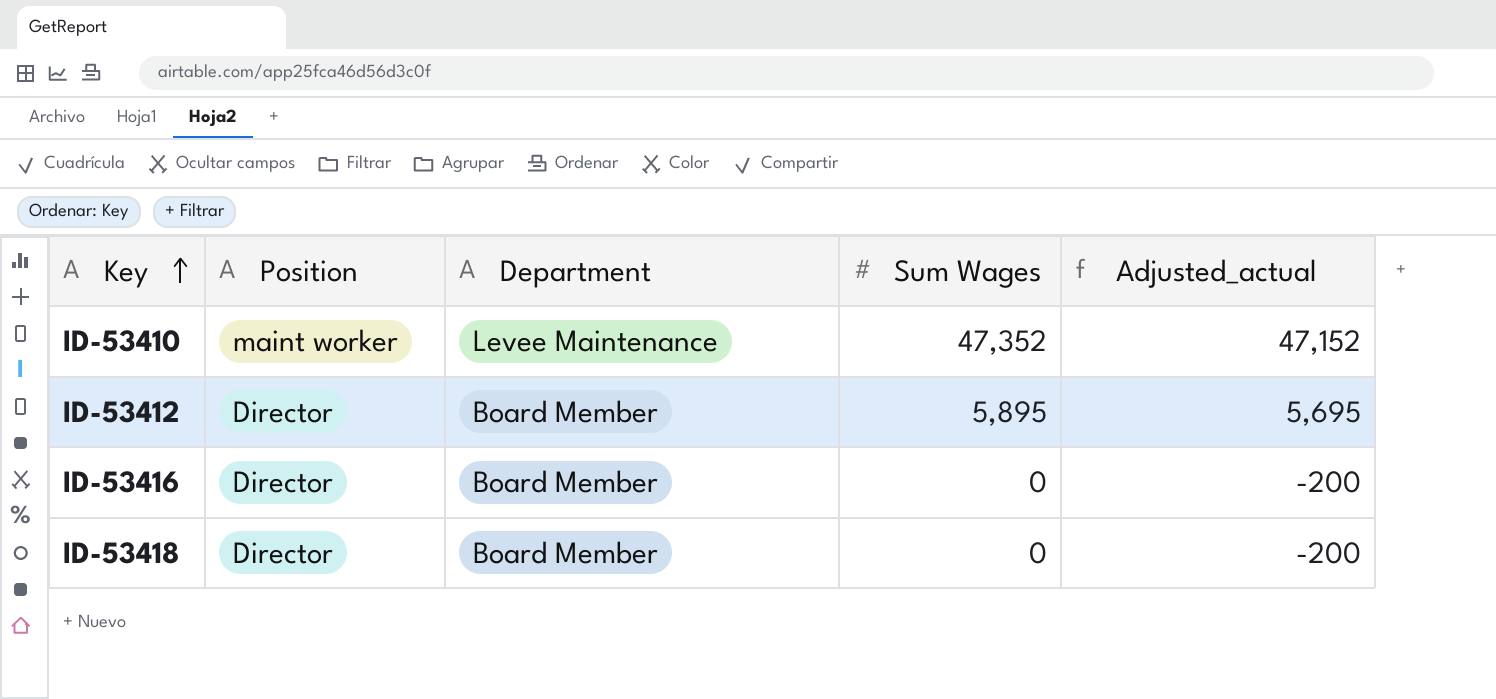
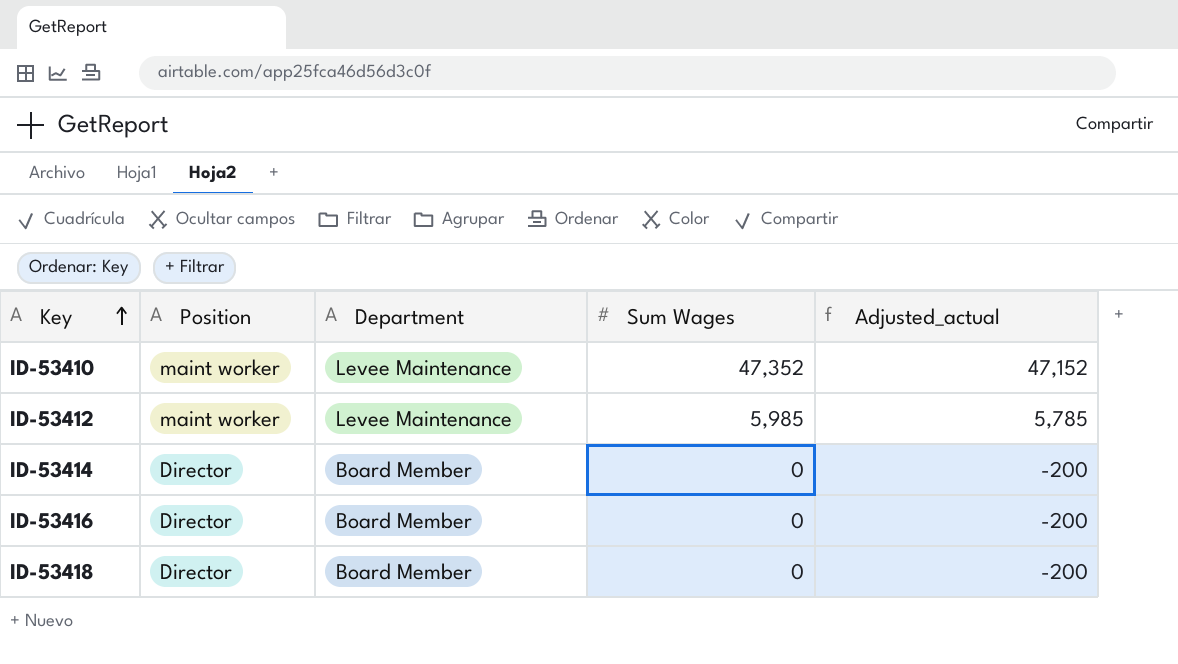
ID-53412 | Position: Director -> maint worker
ID-53412 | Department: Board Member -> Levee Maintenance
ID-53412 | Sum Wages: 5,895 -> 5,985
ID-53412 | Adjusted_actual: 5,695 -> 5,785
row ID-53414: none -> Director | Board Member | 0 | -200

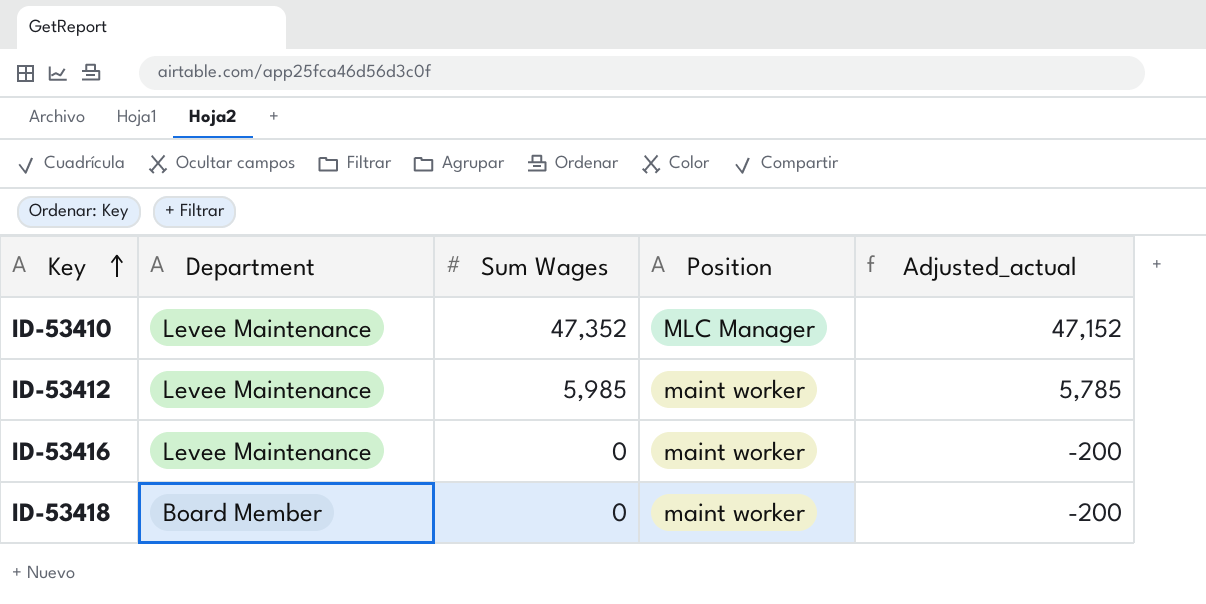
column Position | position: 2 -> 4
row ID-53414: Director | Board Member | 0 | -200 -> none
ID-53410 | Position: maint worker -> MLC Manager
ID-53416 | Department: Board Member -> Levee Maintenance
ID-53416 | Position: Director -> maint worker
ID-53418 | Position: Director -> maint worker

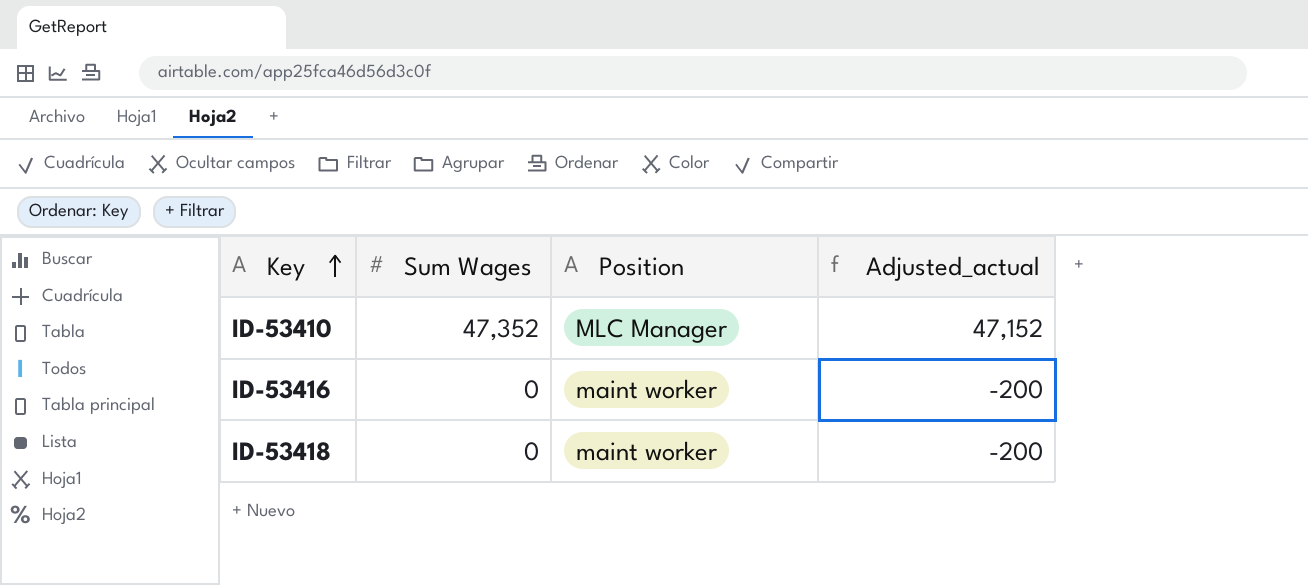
column Department | position: 2 -> none
row ID-53412: Levee Maintenance | 5,985 | maint worker | 5,785 -> none

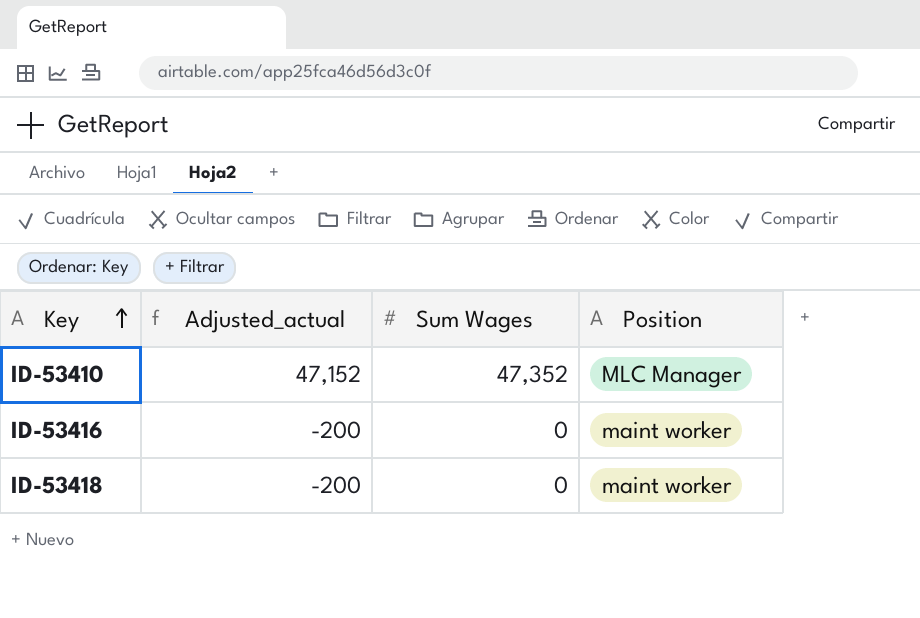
column Adjusted_actual | position: 4 -> 2

